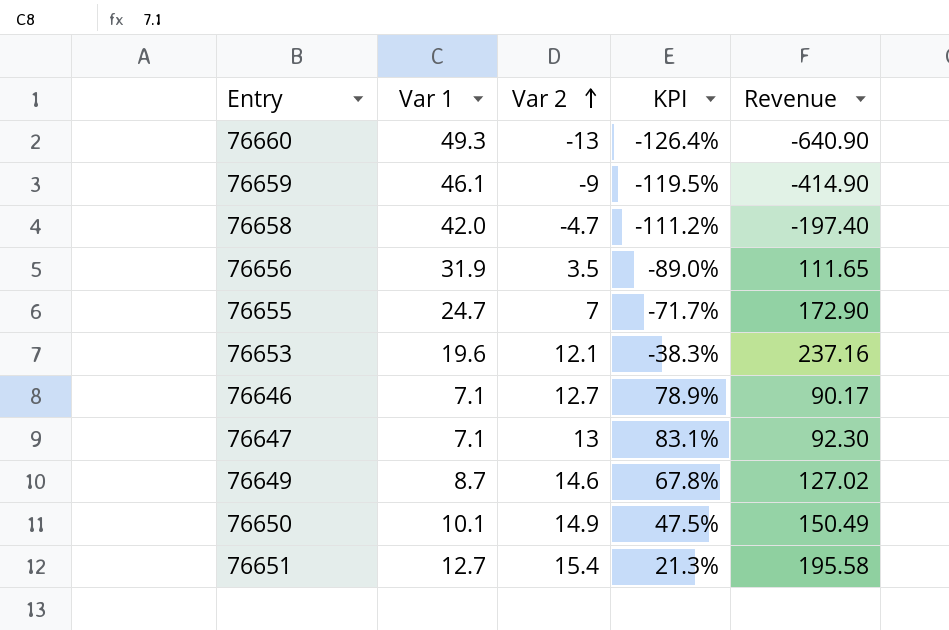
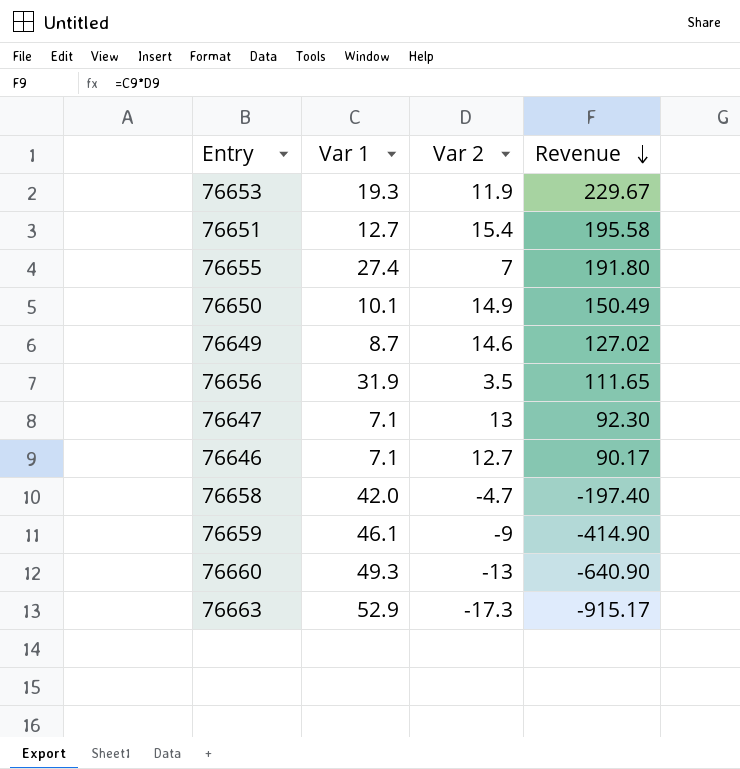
row order: Var 2 ascending -> Revenue descending
column KPI | formula: ([Var 2] - [Var 1]) / [Var 1] -> none
76653 | Var 1: 19.6 -> 19.3
76653 | Var 2: 12.1 -> 11.9
76653 | Revenue: 237.16 -> 229.67
76655 | Var 1: 24.7 -> 27.4
76655 | Revenue: 172.90 -> 191.80
row 76663: none -> 52.9 | -17.3 | -915.17

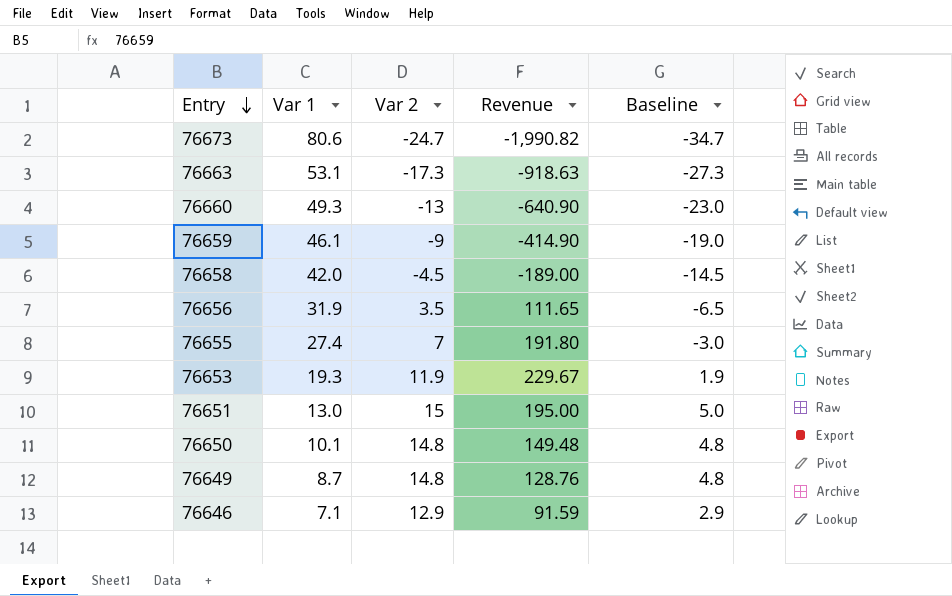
row order: Revenue descending -> Entry descending
column Baseline | formula: none -> [Var 2] - 10
row 76647: 7.1 | 13 | 92.30 -> none
row 76673: none -> 80.6 | -24.7 | -1,990.82 | -34.7
76663 | Var 1: 52.9 -> 53.1
76663 | Revenue: -915.17 -> -918.63
76658 | Var 2: -4.7 -> -4.5
76658 | Revenue: -197.40 -> -189.00
76651 | Var 1: 12.7 -> 13.0
76651 | Var 2: 15.4 -> 15
76651 | Revenue: 195.58 -> 195.00
76650 | Var 2: 14.9 -> 14.8
76650 | Revenue: 150.49 -> 149.48
76649 | Var 2: 14.6 -> 14.8
76649 | Revenue: 127.02 -> 128.76
76646 | Var 2: 12.7 -> 12.9
76646 | Revenue: 90.17 -> 91.59

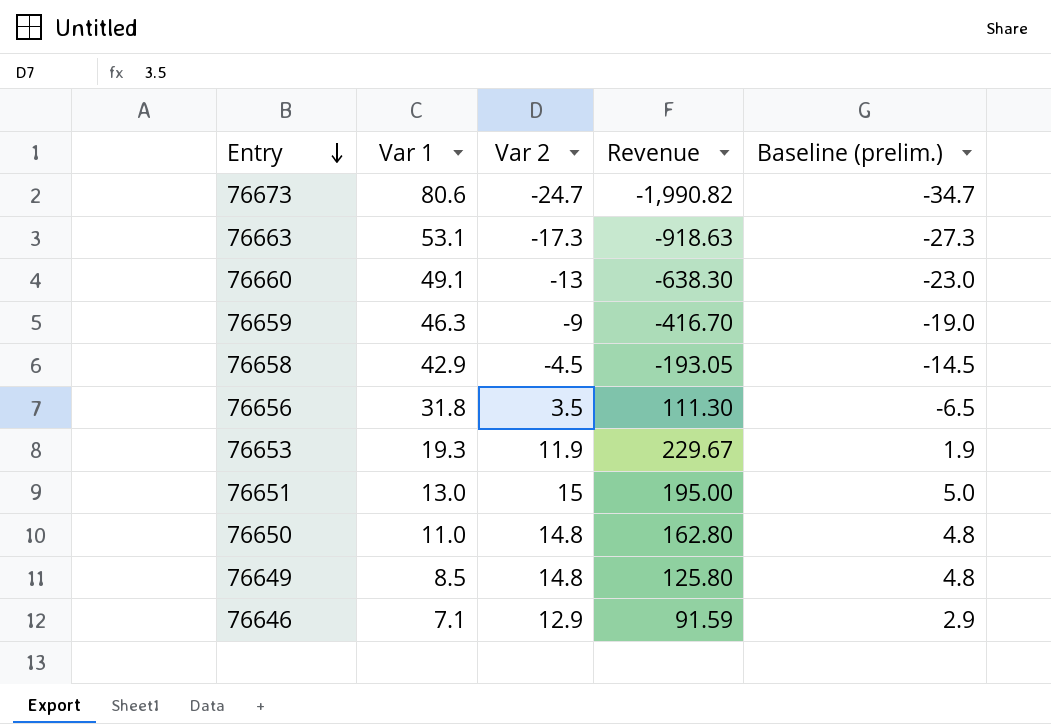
column name: Baseline -> Baseline (prelim.)
row 76655: 27.4 | 7 | 191.80 | -3.0 -> none
76660 | Var 1: 49.3 -> 49.1
76660 | Revenue: -640.90 -> -638.30
76659 | Var 1: 46.1 -> 46.3
76659 | Revenue: -414.90 -> -416.70
76658 | Var 1: 42.0 -> 42.9
76658 | Revenue: -189.00 -> -193.05
76656 | Var 1: 31.9 -> 31.8
76656 | Revenue: 111.65 -> 111.30
76650 | Var 1: 10.1 -> 11.0
76650 | Revenue: 149.48 -> 162.80
76649 | Var 1: 8.7 -> 8.5
76649 | Revenue: 128.76 -> 125.80

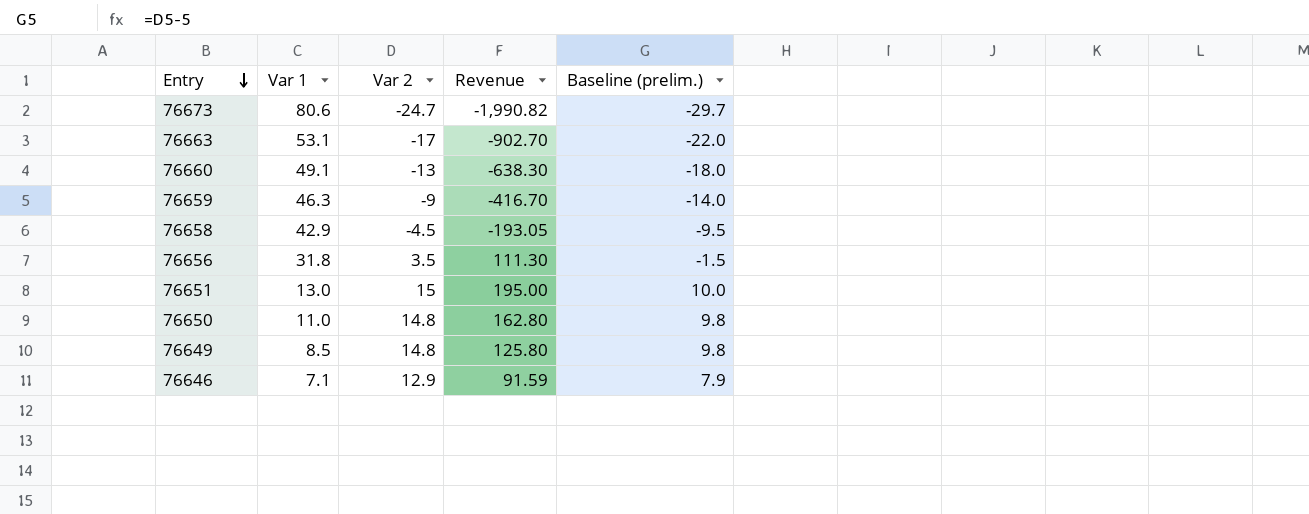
column Baseline (prelim.) | formula: [Var 2] - 10 -> [Var 2] - 5
row 76653: 19.3 | 11.9 | 229.67 | 1.9 -> none
76663 | Var 2: -17.3 -> -17
76663 | Revenue: -918.63 -> -902.70

